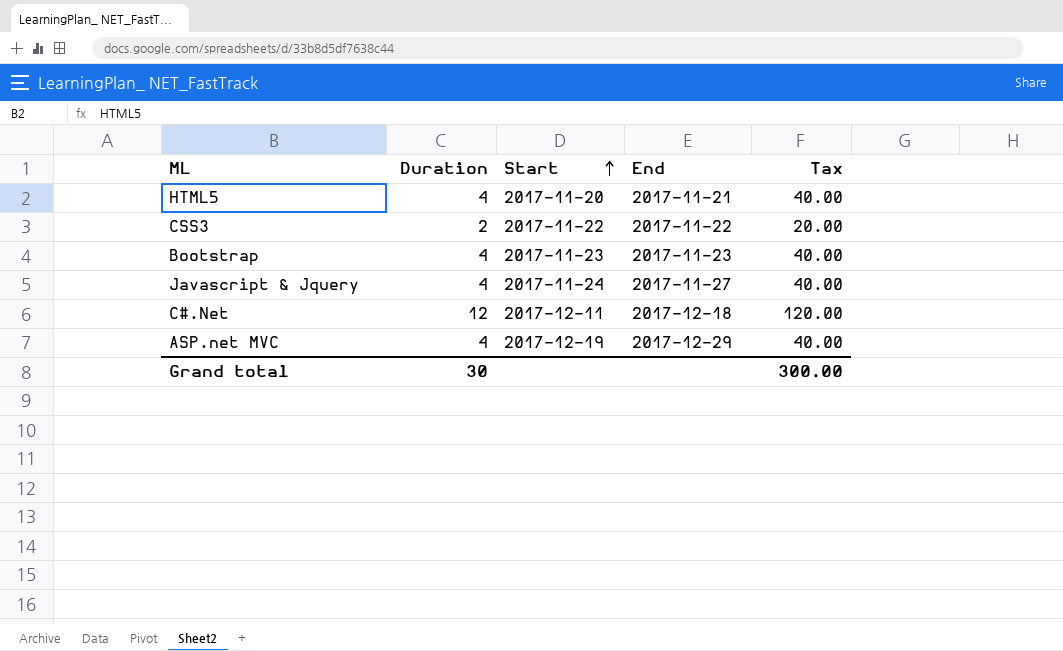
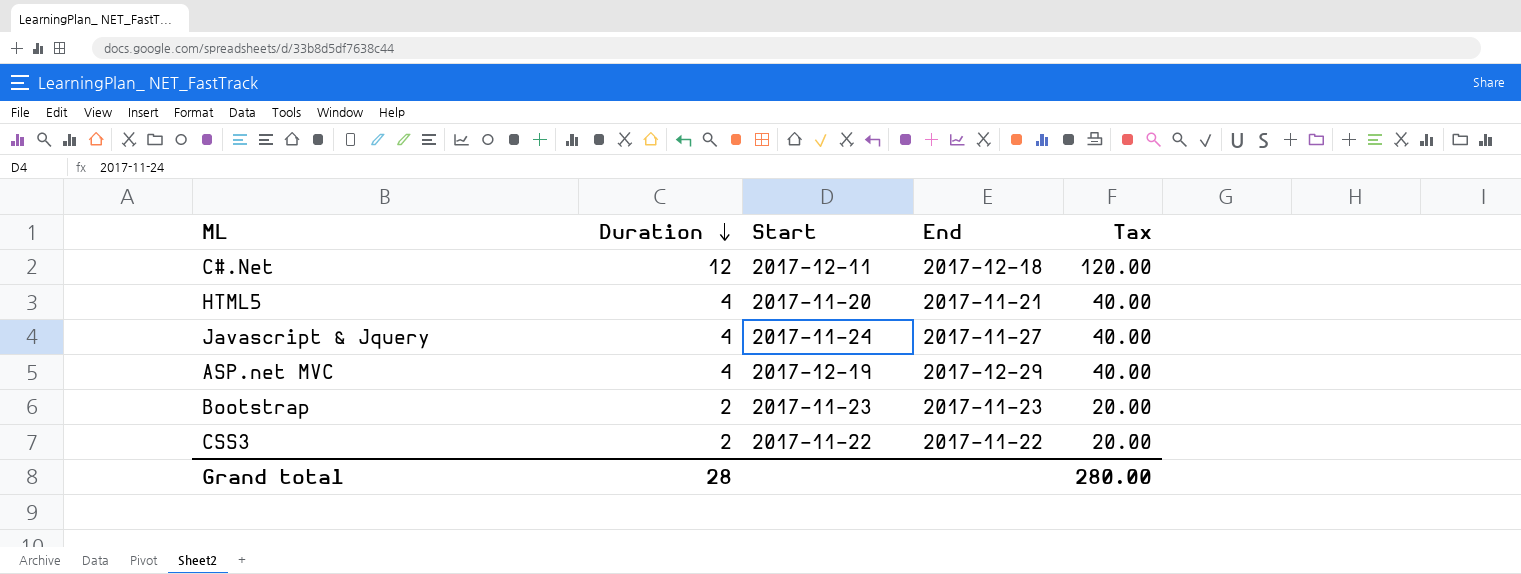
row order: Start ascending -> Duration descending
Bootstrap | Duration: 4 -> 2
Bootstrap | Tax: 40.00 -> 20.00
Grand total | Duration: 30 -> 28
Grand total | Tax: 300.00 -> 280.00

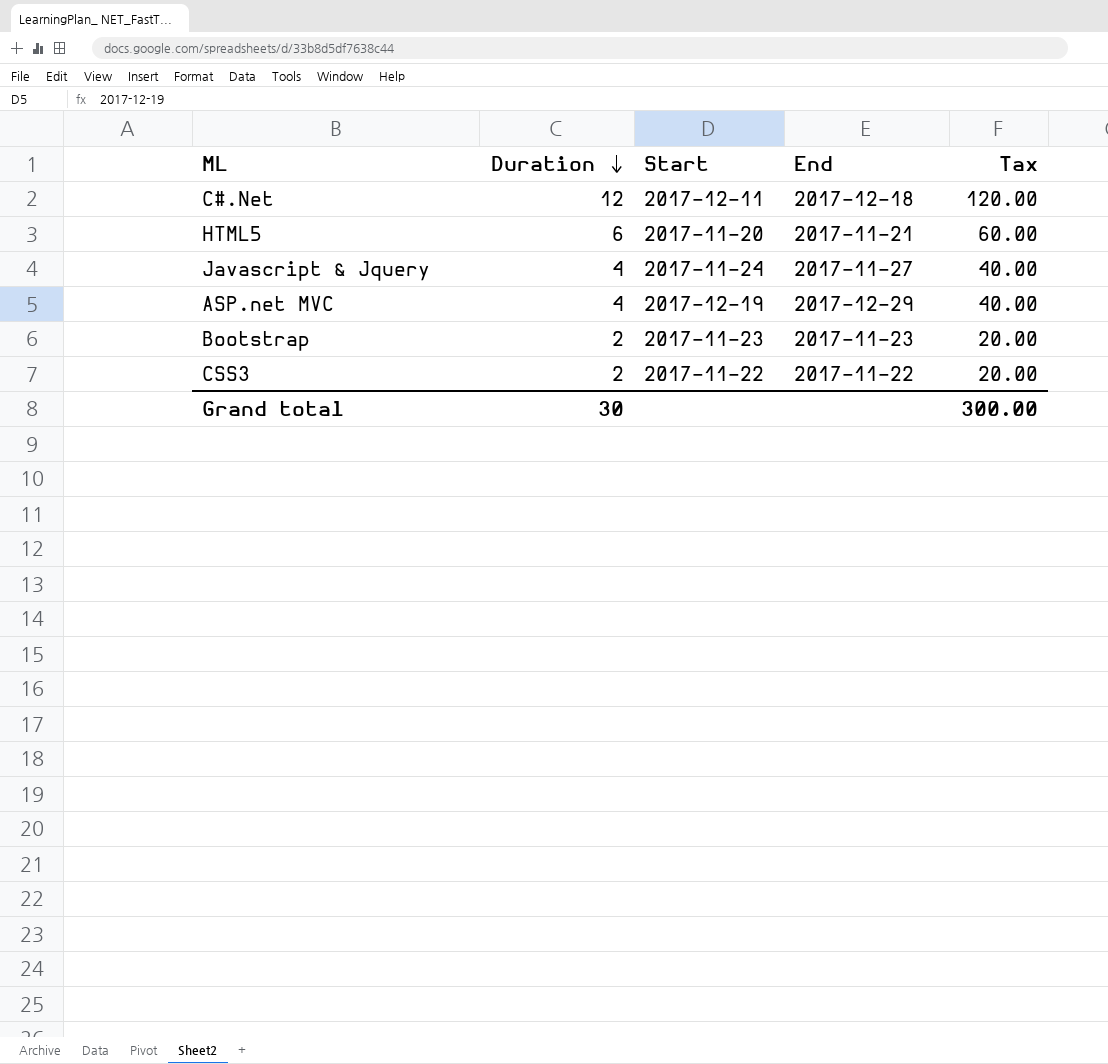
HTML5 | Duration: 4 -> 6
HTML5 | Tax: 40.00 -> 60.00
Grand total | Duration: 28 -> 30
Grand total | Tax: 280.00 -> 300.00

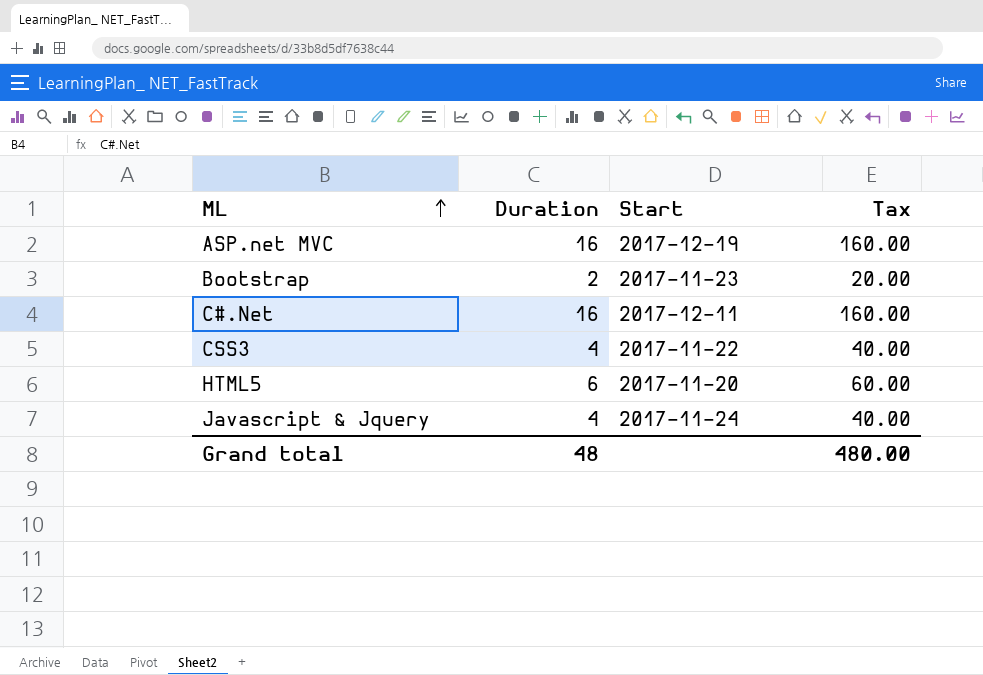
row order: Duration descending -> ML ascending
column End | position: 4 -> none
ASP.net MVC | Duration: 4 -> 16
ASP.net MVC | Tax: 40.00 -> 160.00
C#.Net | Duration: 12 -> 16
C#.Net | Tax: 120.00 -> 160.00
CSS3 | Duration: 2 -> 4
CSS3 | Tax: 20.00 -> 40.00
Grand total | Duration: 30 -> 48
Grand total | Tax: 300.00 -> 480.00

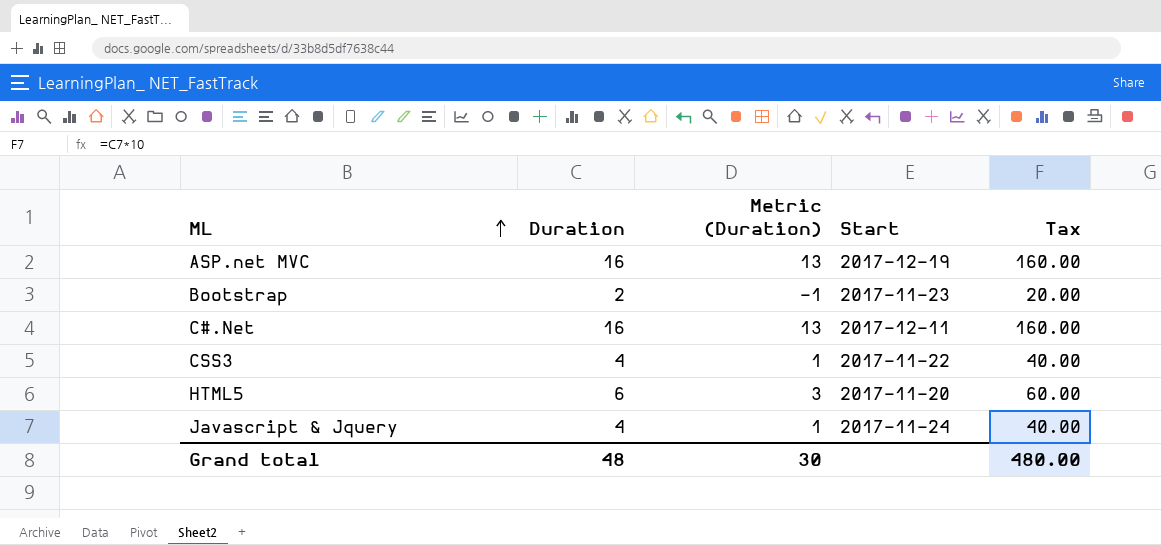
column Metric (Duration) | formula: none -> [Duration] - 3

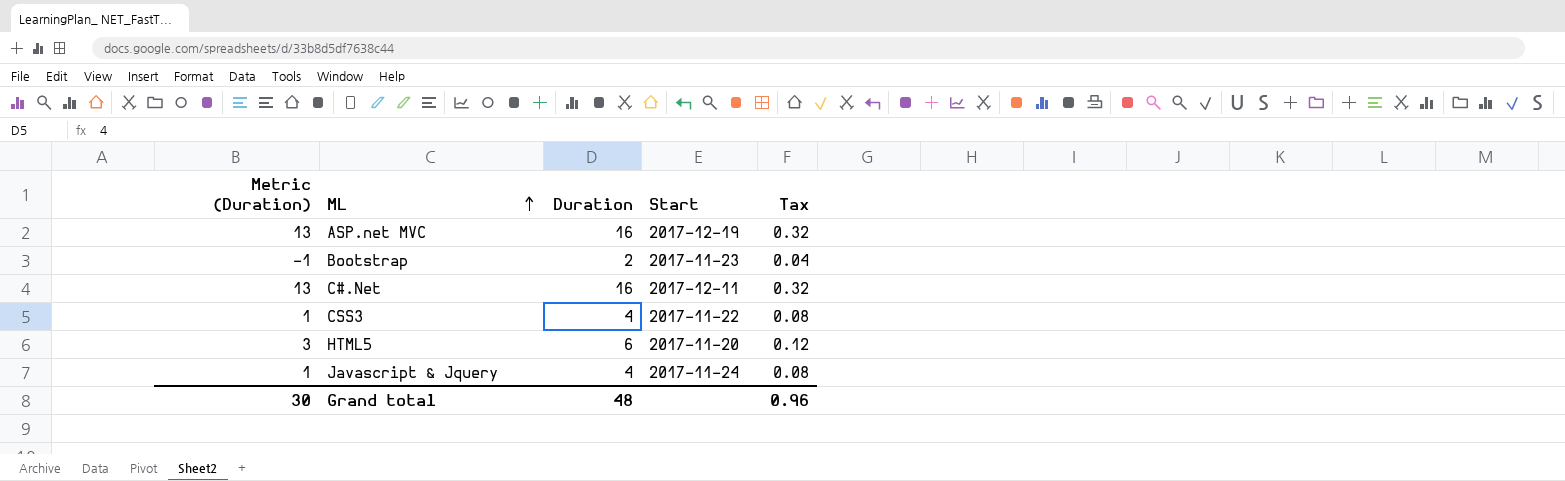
column Metric (Duration) | position: 3 -> 1
column Tax | formula: [Duration] * 10 -> [Duration] * 0.02
Grand total | Tax: 480.00 -> 0.96

